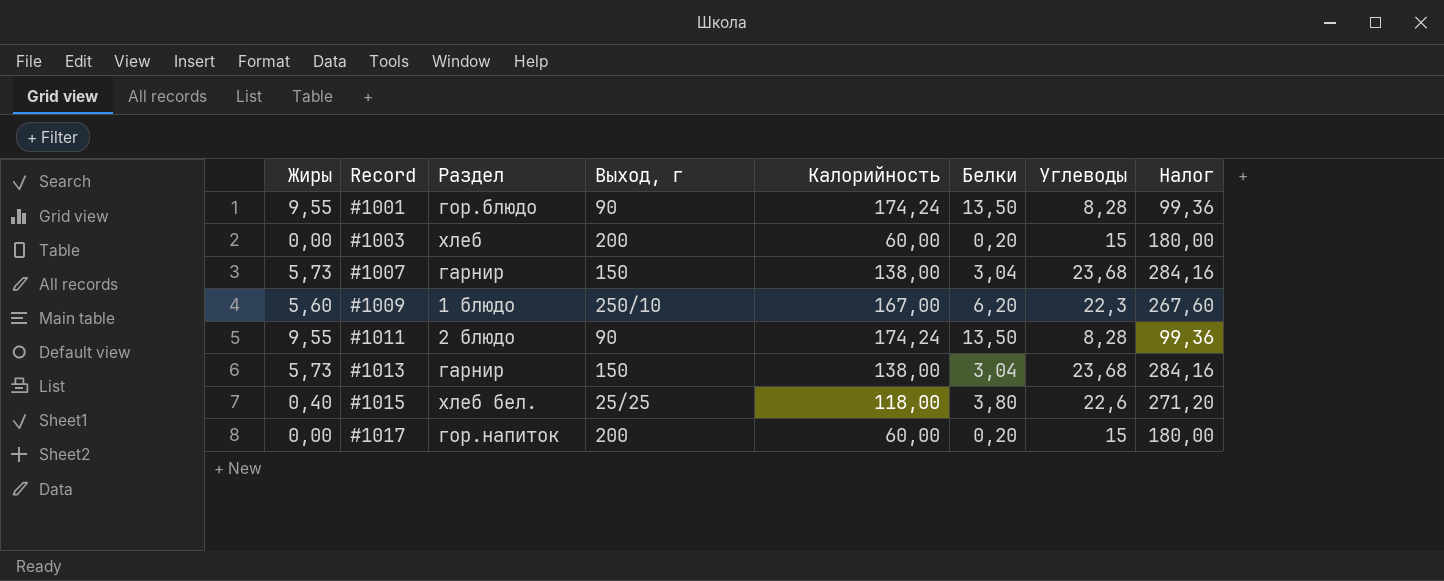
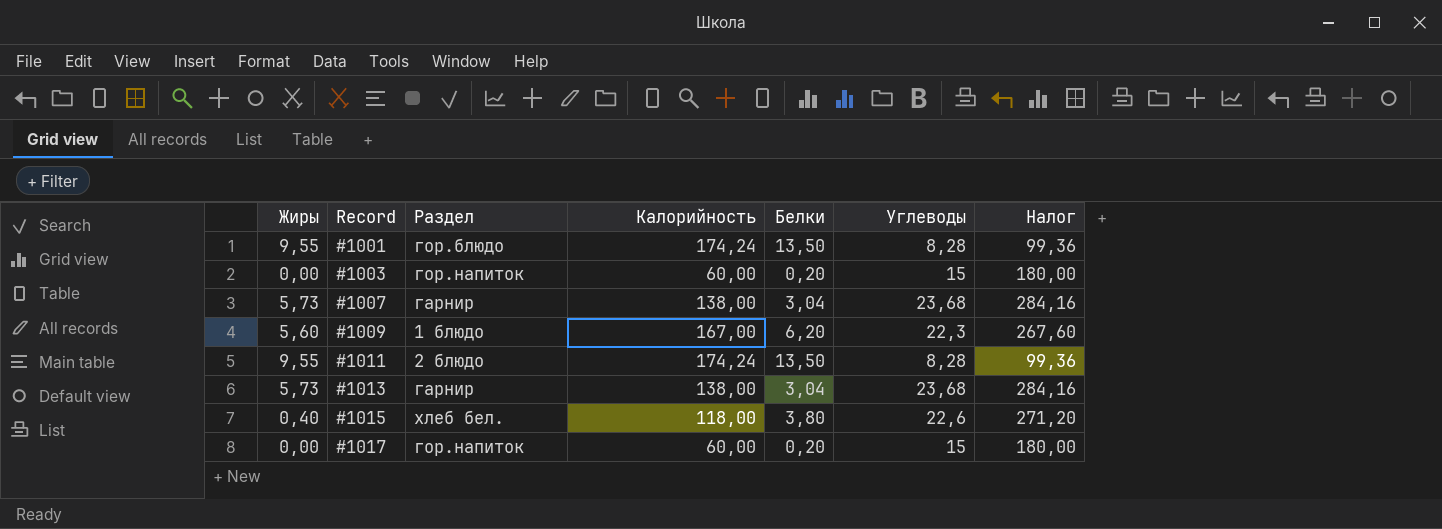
column Выход, г | position: 4 -> none
#1003 | Раздел: хлеб -> гор.напиток

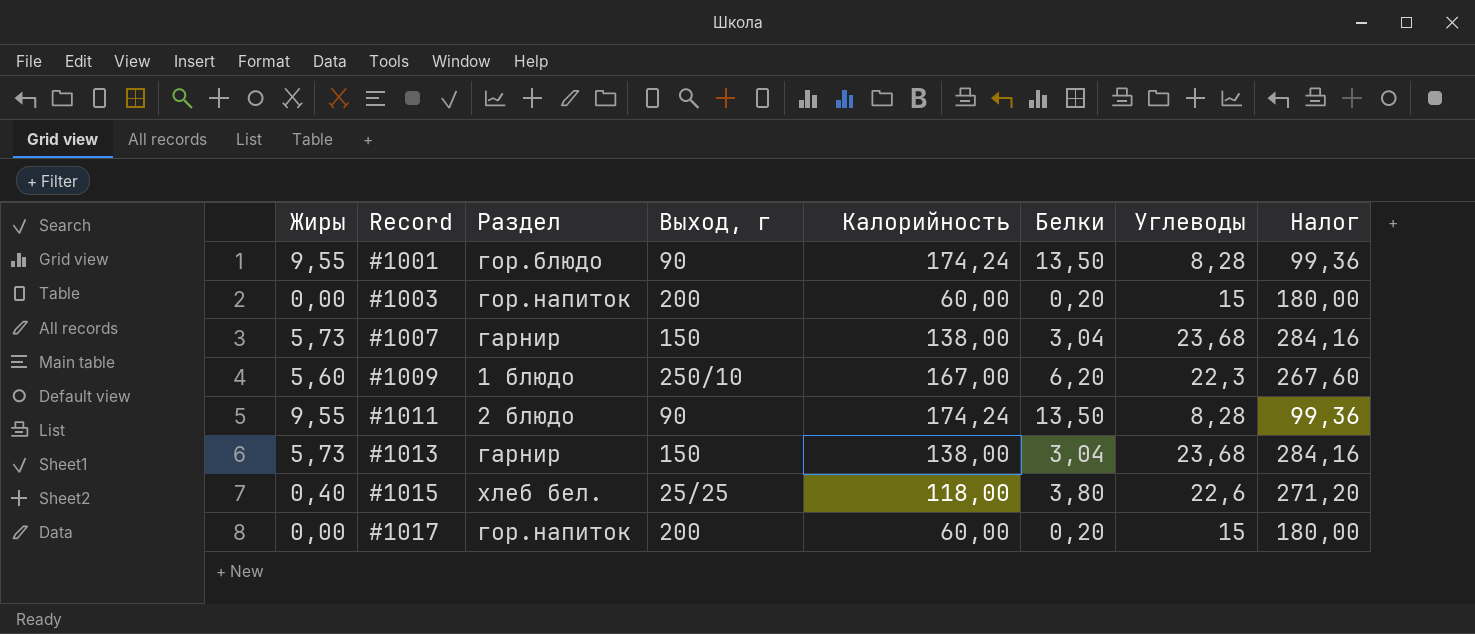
column Выход, г | position: none -> 4

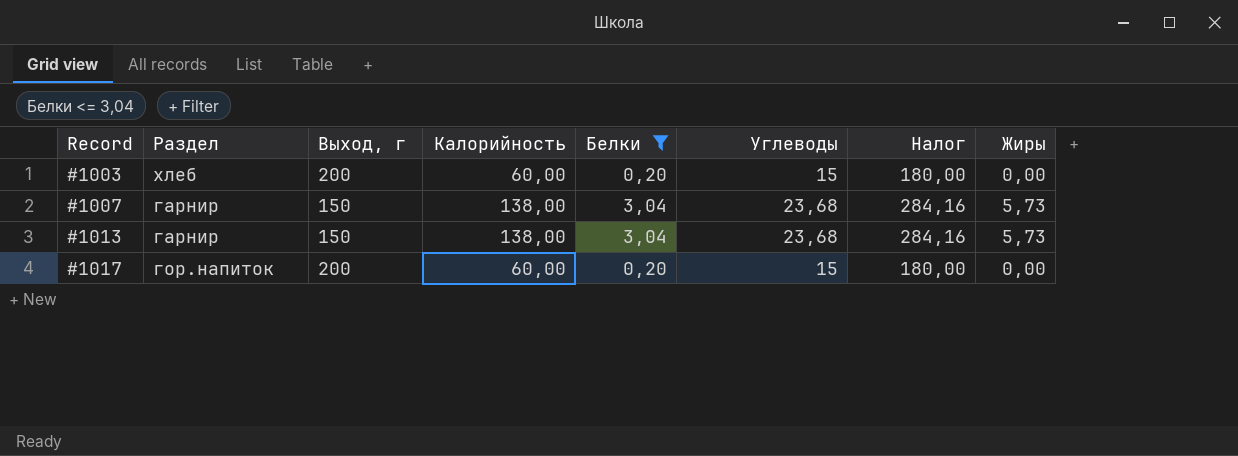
filter: none -> Белки <= 3,04
column Жиры | position: 1 -> 8
#1003 | Раздел: гор.напиток -> хлеб

